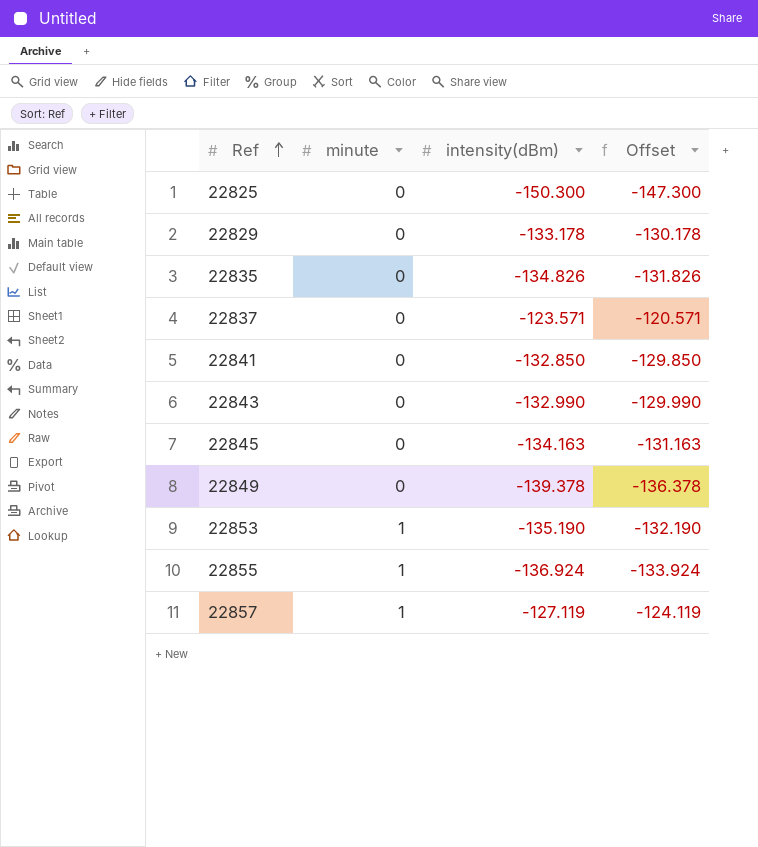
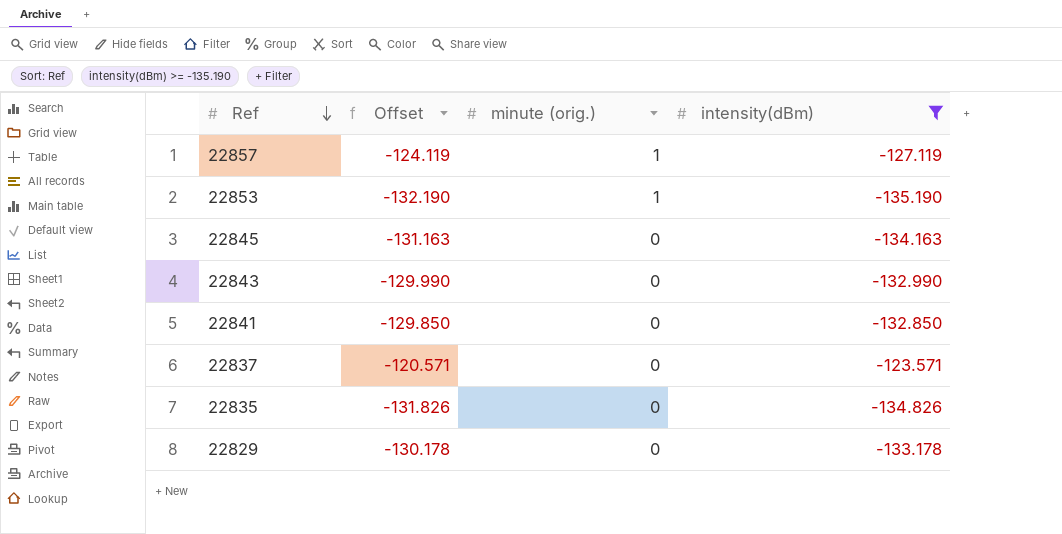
filter: none -> intensity(dBm) >= -135.190
row order: Ref ascending -> Ref descending
column Offset | position: 4 -> 2
column name: minute -> minute (orig.)

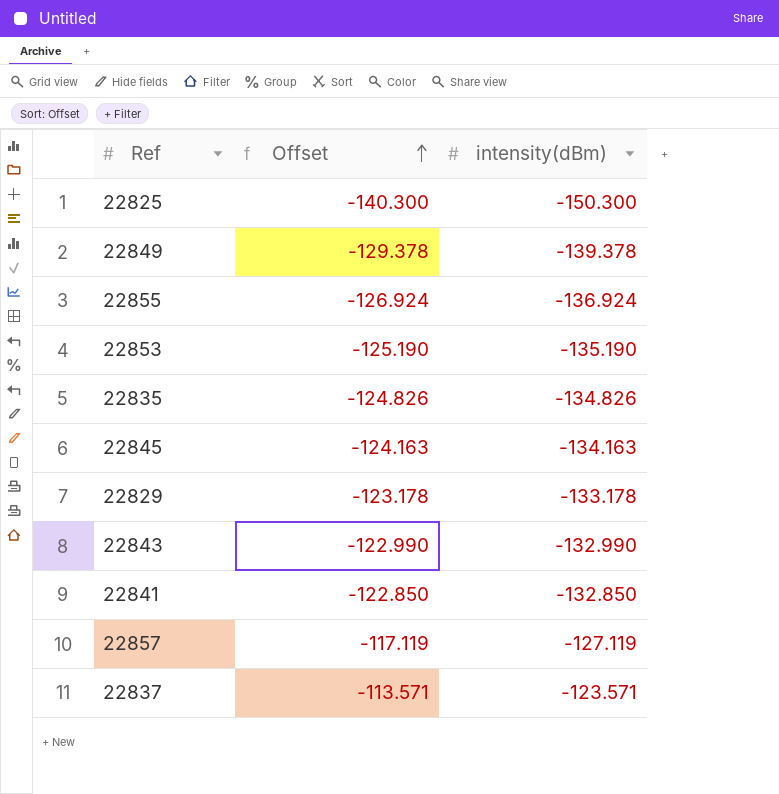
filter: intensity(dBm) >= -135.190 -> none
row order: Ref descending -> Offset ascending
column minute (orig.) | position: 3 -> none
column Offset | formula: [intensity(dBm)] + 3 -> [intensity(dBm)] + 10

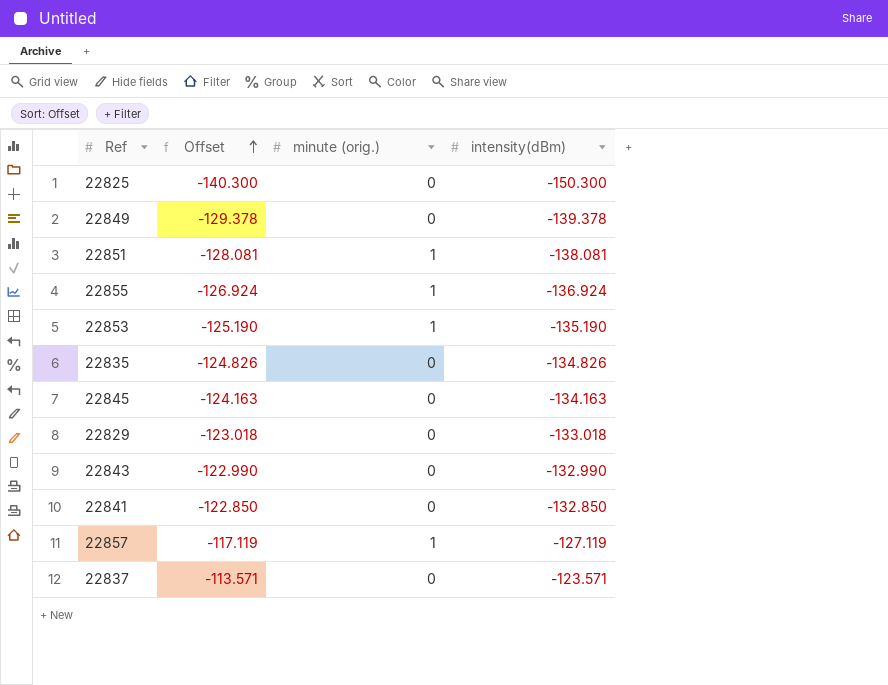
column minute (orig.) | position: none -> 3
row 22851: none -> -128.081 | 1 | -138.081
22829 | Offset: -123.178 -> -123.018
22829 | intensity(dBm): -133.178 -> -133.018

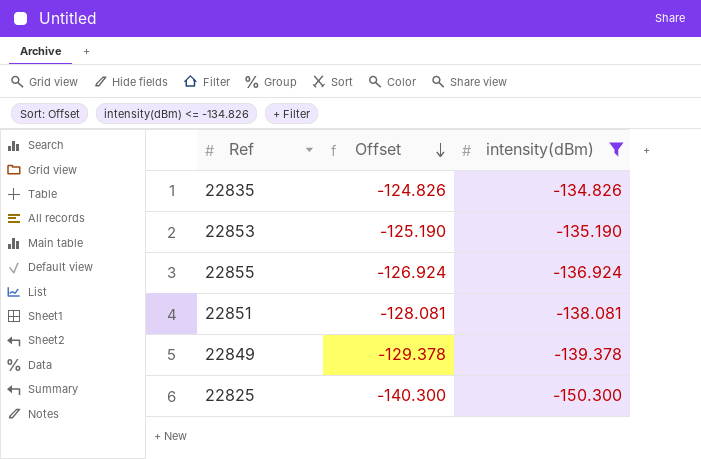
filter: none -> intensity(dBm) <= -134.826
row order: Offset ascending -> Offset descending
column minute (orig.) | position: 3 -> none

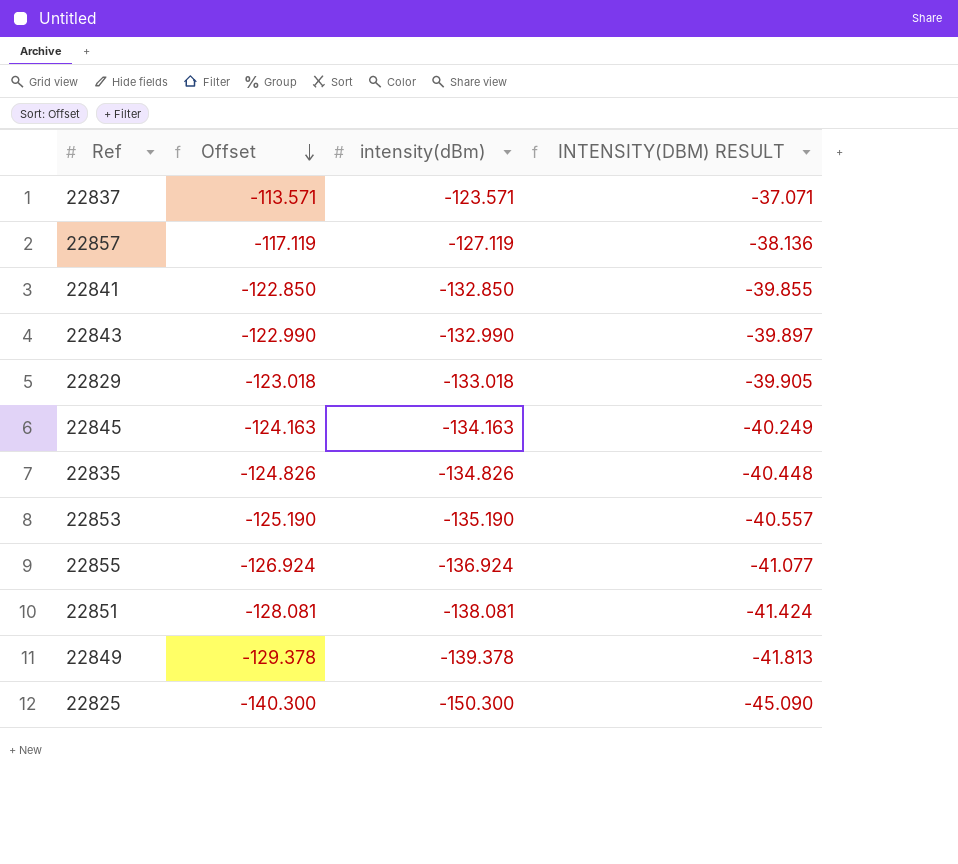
filter: intensity(dBm) <= -134.826 -> none
column INTENSITY(DBM) RESULT | formula: none -> [intensity(dBm)] * 0.3

